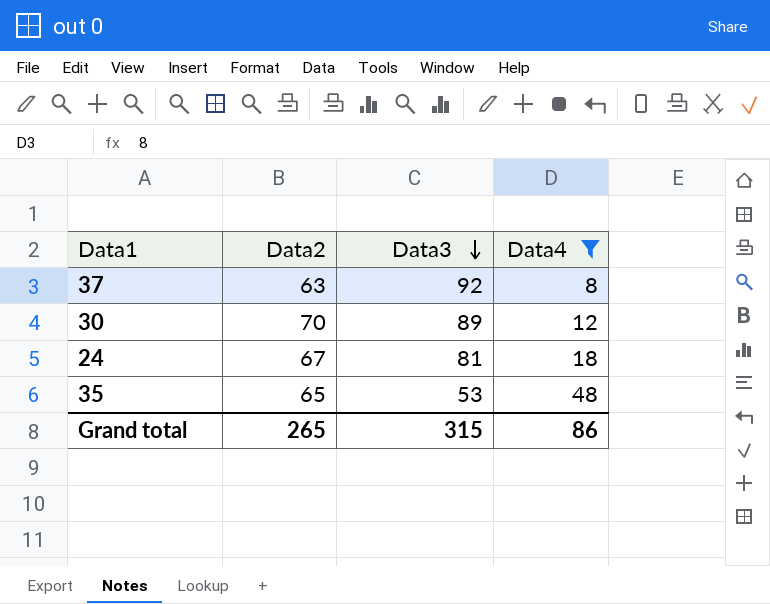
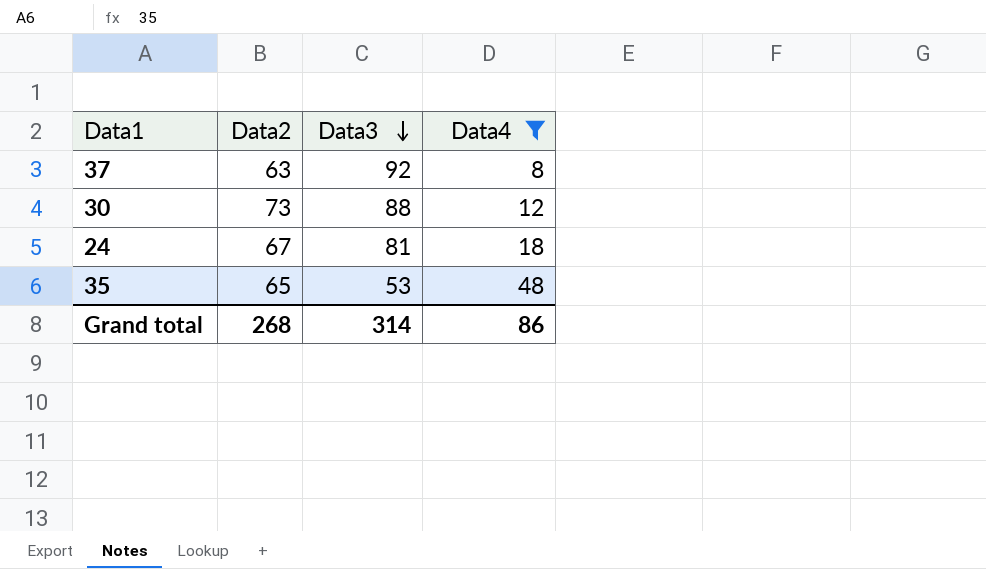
30 | Data2: 70 -> 73
30 | Data3: 89 -> 88
Grand total | Data2: 265 -> 268
Grand total | Data3: 315 -> 314

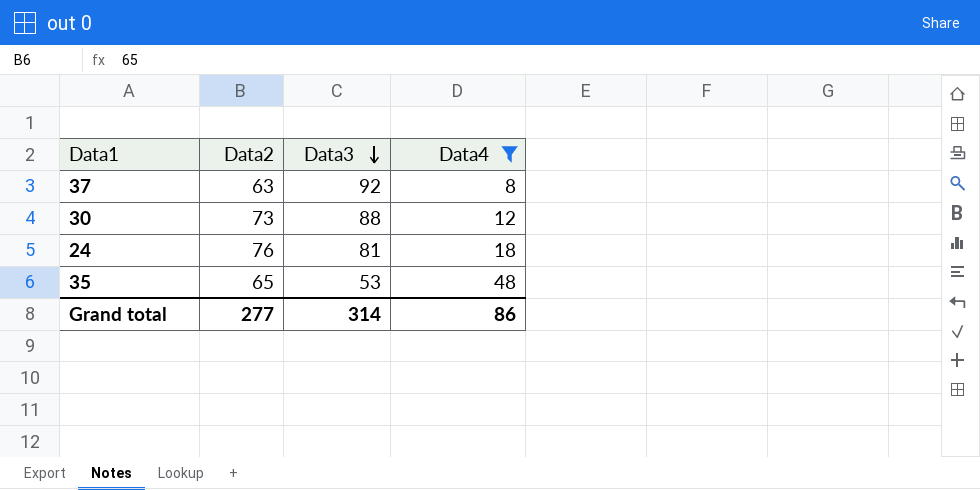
24 | Data2: 67 -> 76
Grand total | Data2: 268 -> 277

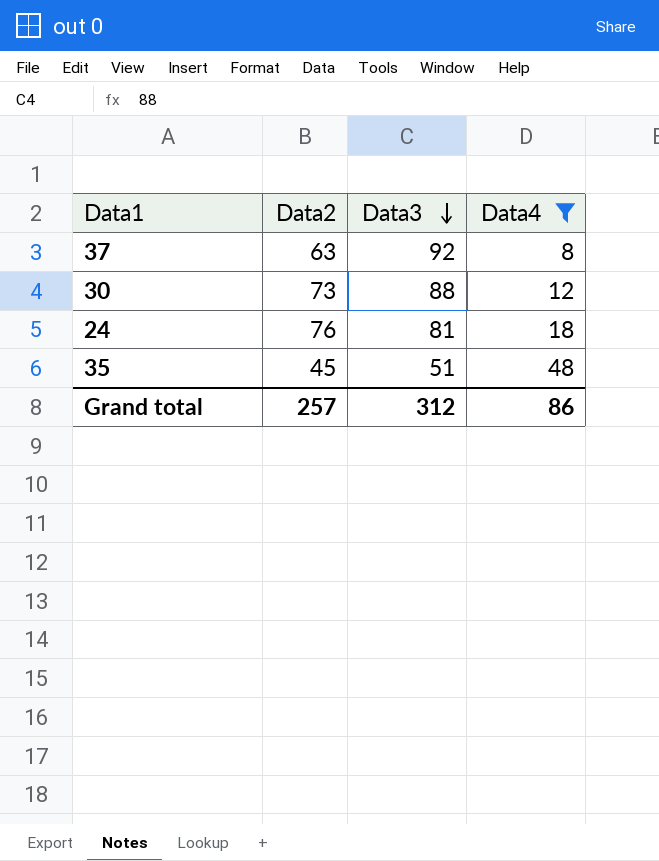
35 | Data2: 65 -> 45
35 | Data3: 53 -> 51
Grand total | Data2: 277 -> 257
Grand total | Data3: 314 -> 312

